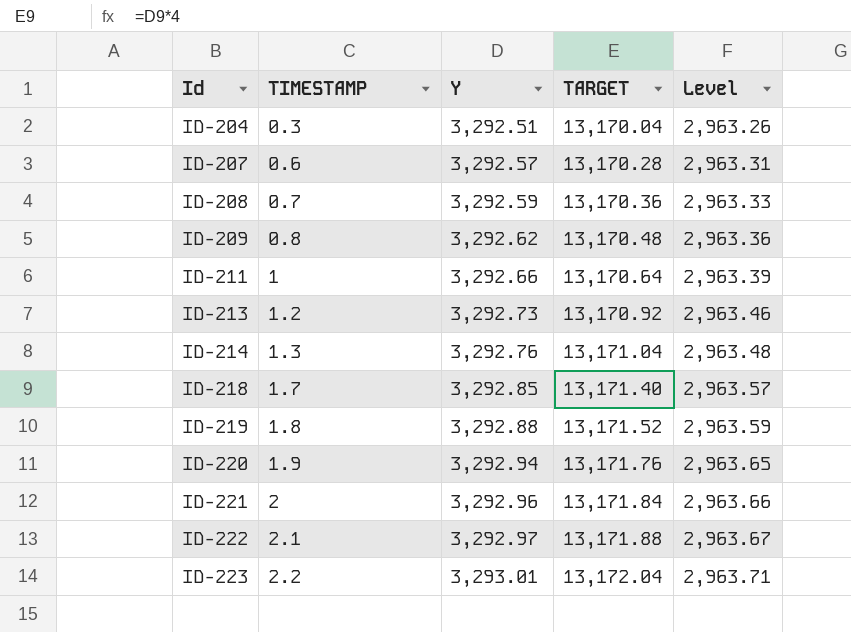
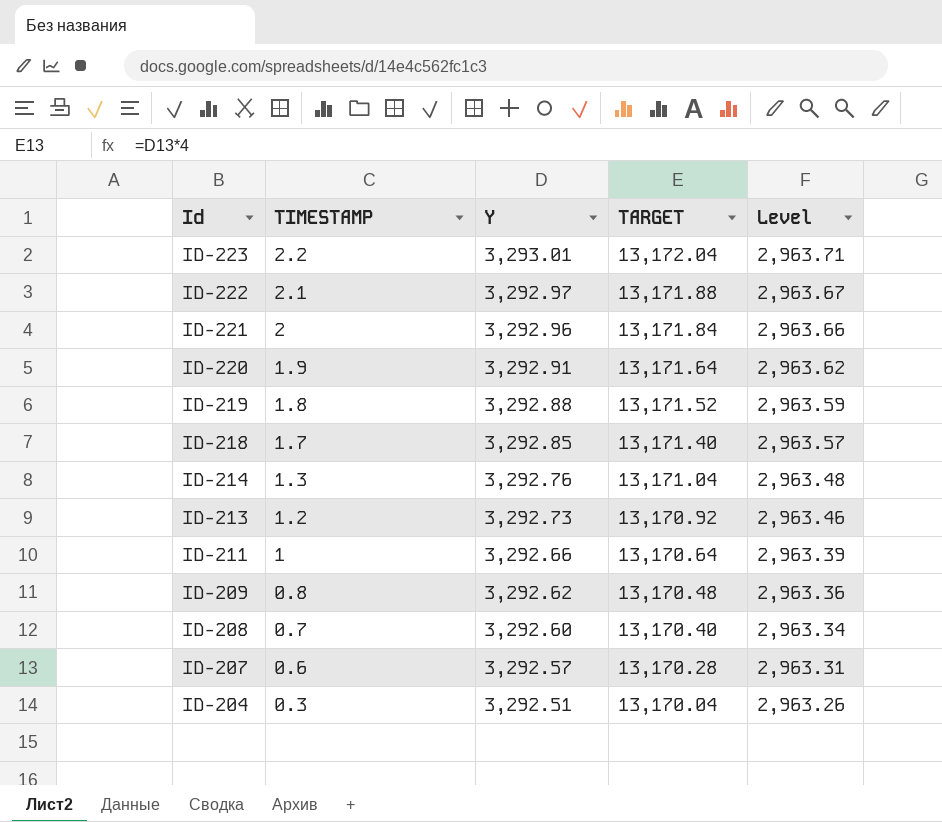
row order: Id ascending -> Id descending
ID-220 | Y: 3,292.94 -> 3,292.91
ID-220 | TARGET: 13,171.76 -> 13,171.64
ID-220 | Level: 2,963.65 -> 2,963.62
ID-208 | Y: 3,292.59 -> 3,292.60
ID-208 | TARGET: 13,170.36 -> 13,170.40
ID-208 | Level: 2,963.33 -> 2,963.34

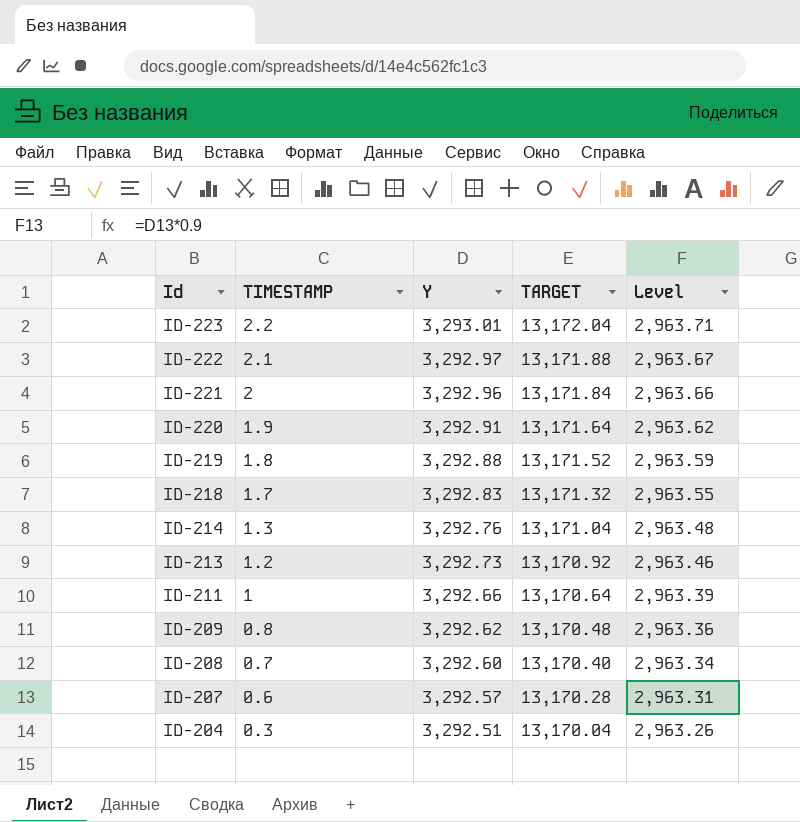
ID-218 | Y: 3,292.85 -> 3,292.83
ID-218 | TARGET: 13,171.40 -> 13,171.32
ID-218 | Level: 2,963.57 -> 2,963.55

